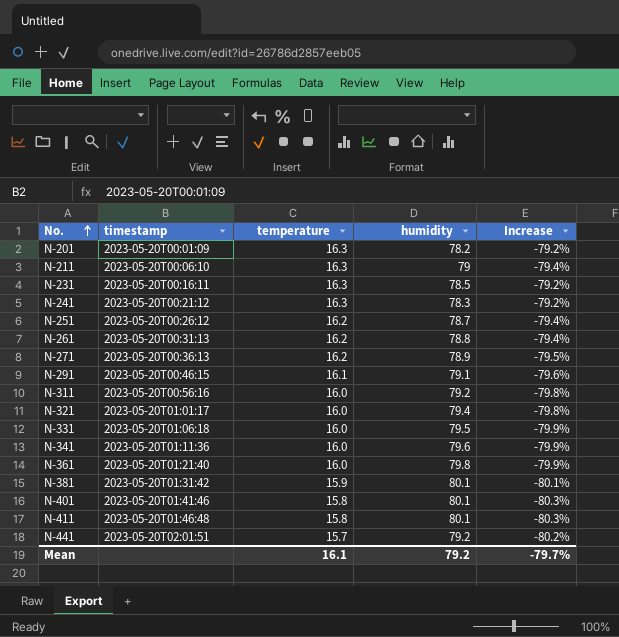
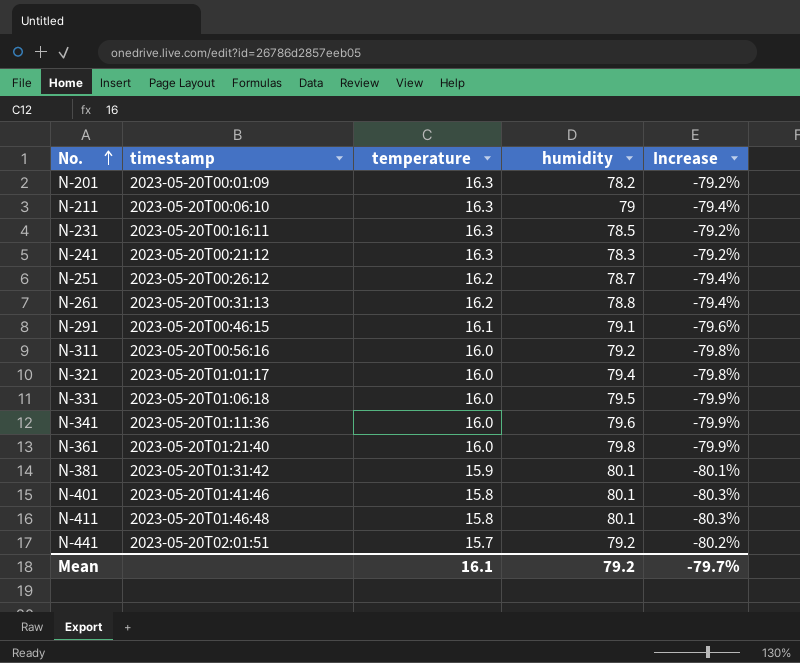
row N-271: 2023-05-20T00:36:13 | 16.2 | 78.9 | -79.5% -> none

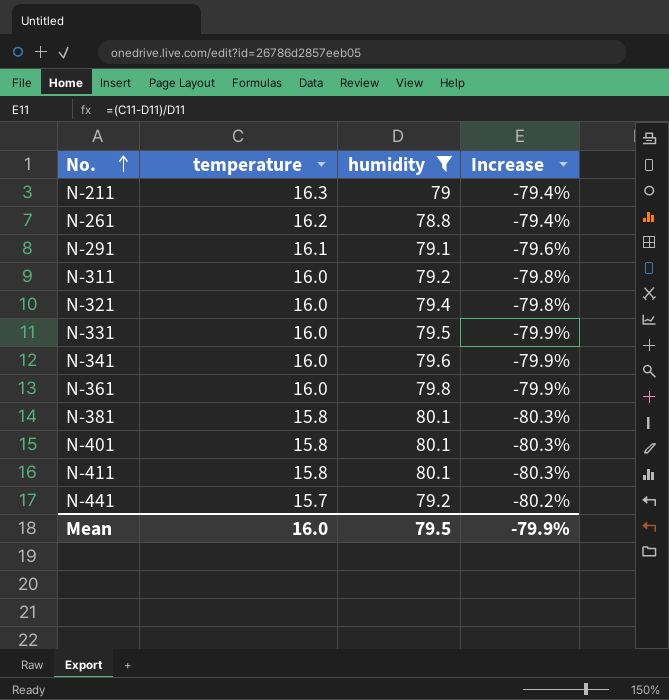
filter: none -> humidity >= 78.8
column timestamp | position: 2 -> none
N-381 | temperature: 15.9 -> 15.8
N-381 | Increase: -80.1% -> -80.3%
Mean | temperature: 16.1 -> 16.0
Mean | humidity: 79.2 -> 79.5
Mean | Increase: -79.7% -> -79.9%

